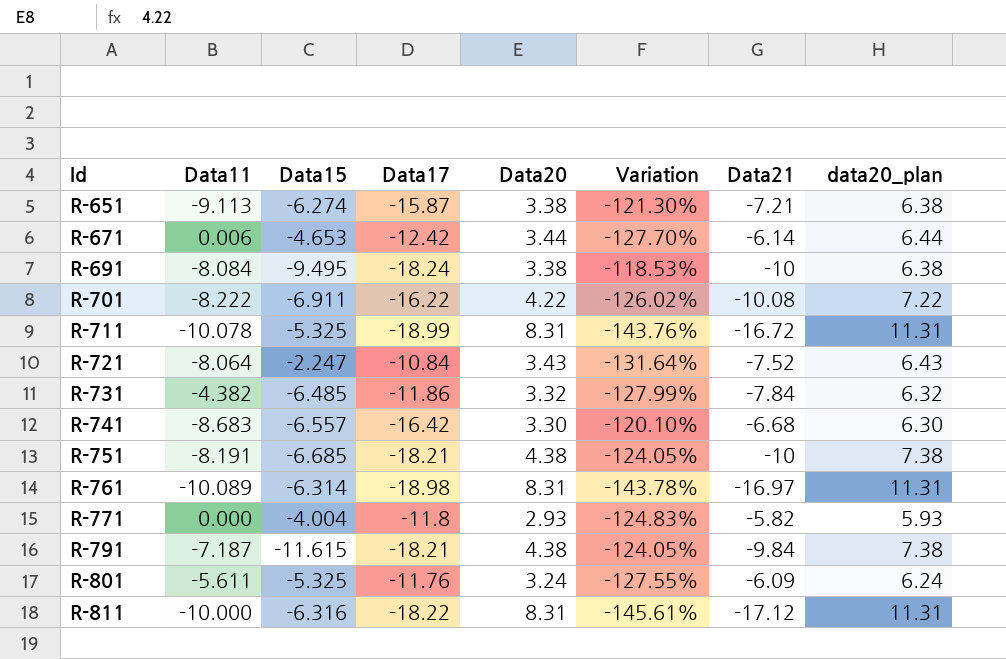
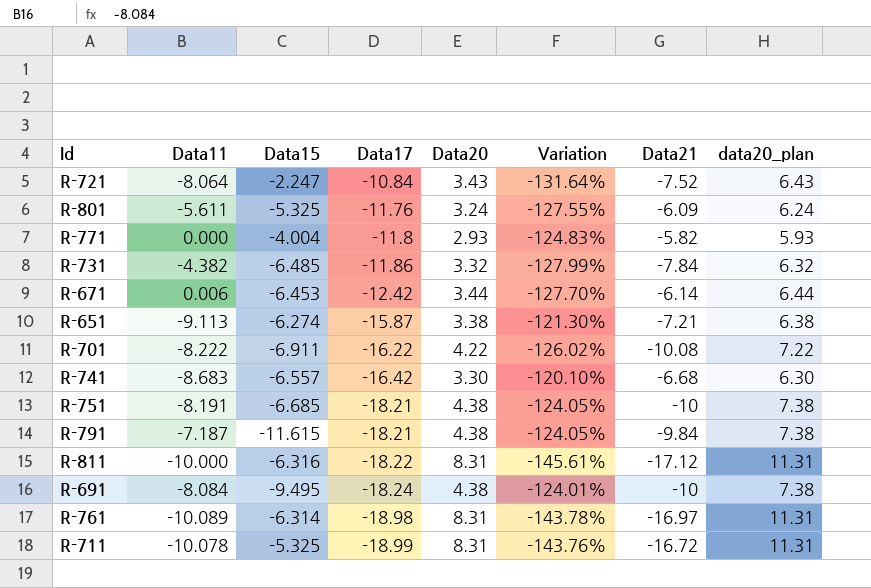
row order: Id ascending -> Data17 descending
R-671 | Data15: -4.653 -> -6.453
R-691 | Data20: 3.38 -> 4.38
R-691 | Variation: -118.53% -> -124.01%
R-691 | data20_plan: 6.38 -> 7.38

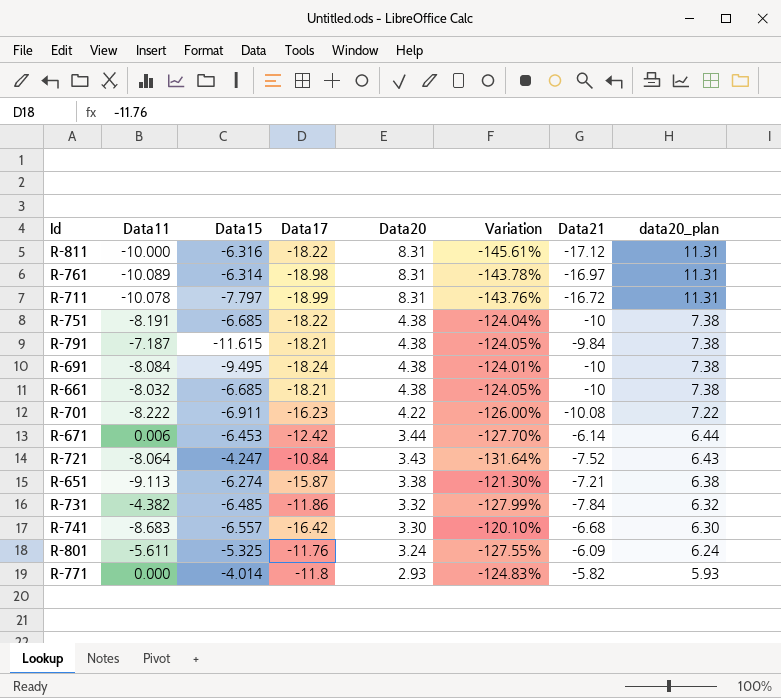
row order: Data17 descending -> Data20 descending
R-711 | Data15: -5.325 -> -7.797
R-751 | Data17: -18.21 -> -18.22
R-751 | Variation: -124.05% -> -124.04%
row R-661: none -> -8.032 | -6.685 | -18.21 | 4.38 | -124.05% | -10 | 7.38
R-701 | Data17: -16.22 -> -16.23
R-701 | Variation: -126.02% -> -126.00%
R-721 | Data15: -2.247 -> -4.247
R-771 | Data15: -4.004 -> -4.014

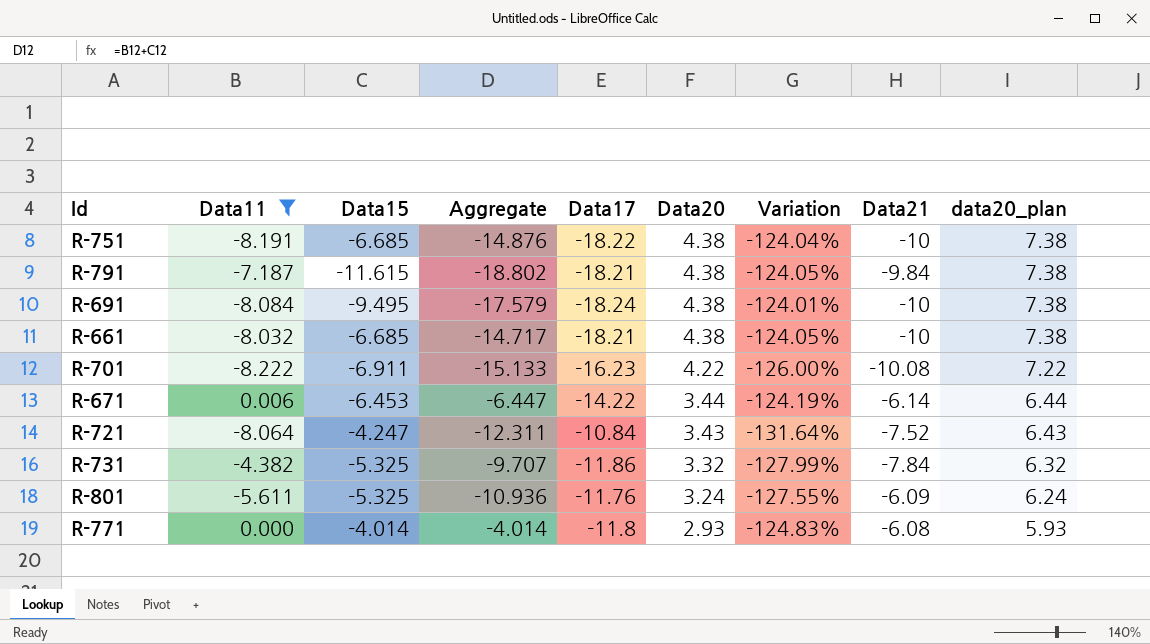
filter: none -> Data11 >= -8.222
column Aggregate | formula: none -> [Data11] + [Data15]
R-671 | Data17: -12.42 -> -14.22
R-671 | Variation: -127.70% -> -124.19%
R-731 | Data15: -6.485 -> -5.325
R-771 | Data21: -5.82 -> -6.08

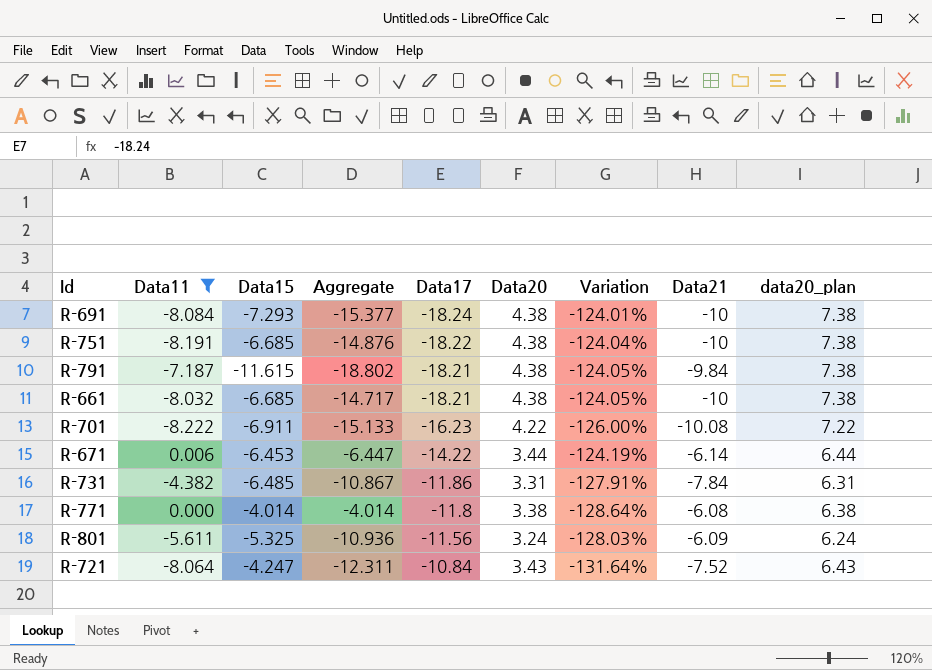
row order: Data20 descending -> Data17 ascending
R-691 | Data15: -9.495 -> -7.293
R-691 | Aggregate: -17.579 -> -15.377
R-731 | Data15: -5.325 -> -6.485
R-731 | Aggregate: -9.707 -> -10.867
R-731 | Data20: 3.32 -> 3.31
R-731 | Variation: -127.99% -> -127.91%
R-731 | data20_plan: 6.32 -> 6.31
R-771 | Data20: 2.93 -> 3.38
R-771 | Variation: -124.83% -> -128.64%
R-771 | data20_plan: 5.93 -> 6.38
R-801 | Data17: -11.76 -> -11.56
R-801 | Variation: -127.55% -> -128.03%

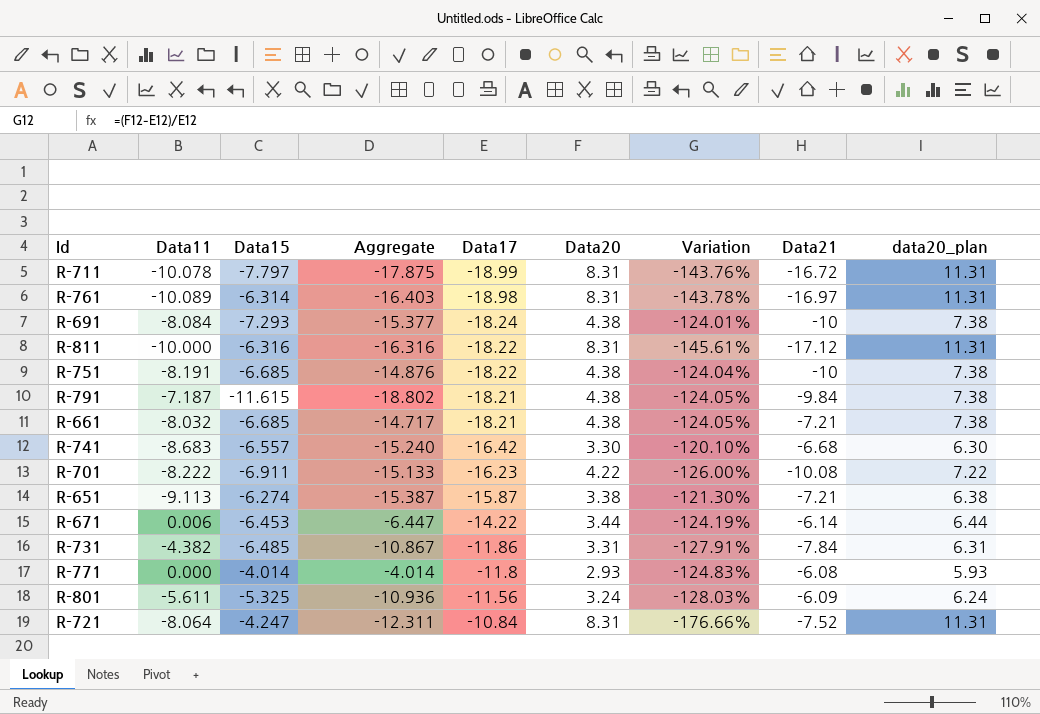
filter: Data11 >= -8.222 -> none
R-661 | Data21: -10 -> -7.21
R-771 | Data20: 3.38 -> 2.93
R-771 | Variation: -128.64% -> -124.83%
R-771 | data20_plan: 6.38 -> 5.93
R-721 | Data20: 3.43 -> 8.31
R-721 | Variation: -131.64% -> -176.66%
R-721 | data20_plan: 6.43 -> 11.31

